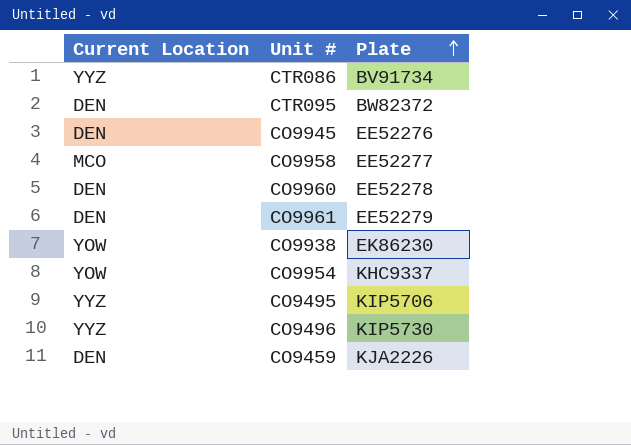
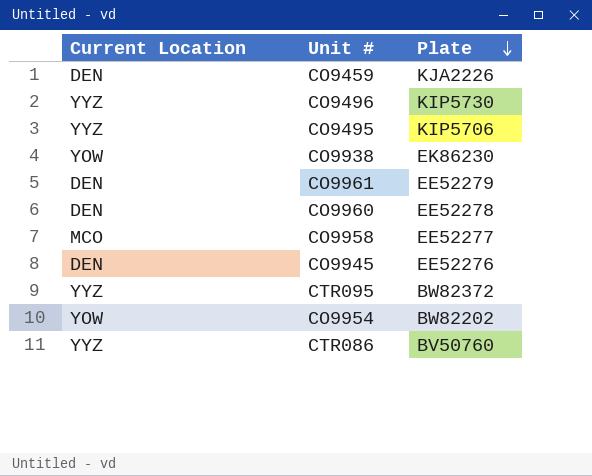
row order: Plate ascending -> Plate descending
CTR095 | Current Location: DEN -> YYZ
CO9954 | Plate: KHC9337 -> BW82202
CTR086 | Plate: BV91734 -> BV50760

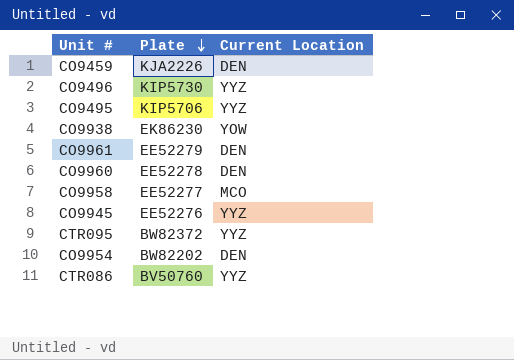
column Current Location | position: 1 -> 3
CO9945 | Current Location: DEN -> YYZ
CO9954 | Current Location: YOW -> DEN

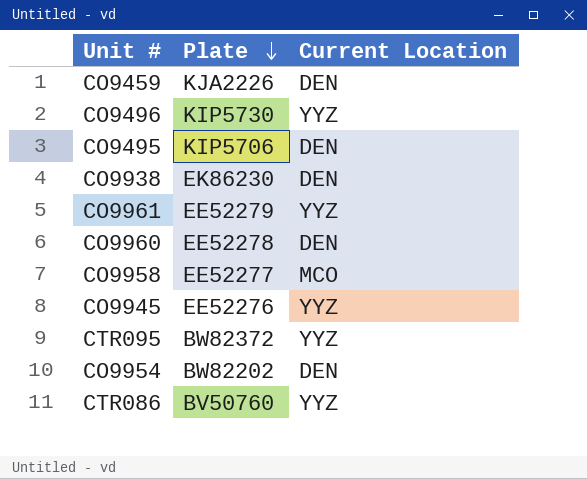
CO9495 | Current Location: YYZ -> DEN
CO9938 | Current Location: YOW -> DEN
CO9961 | Current Location: DEN -> YYZ

